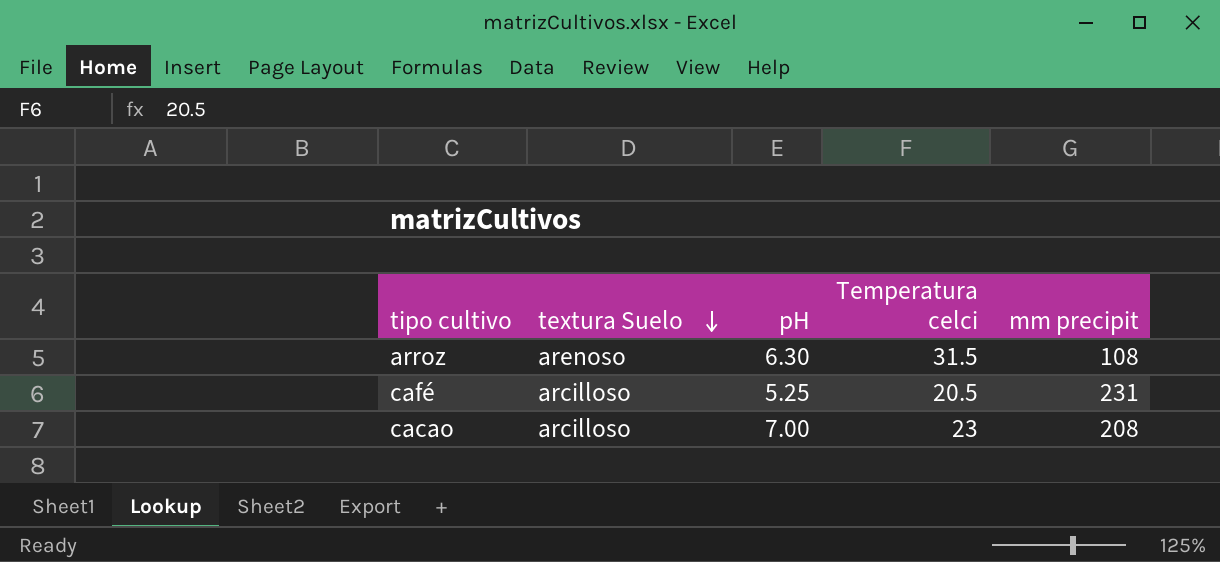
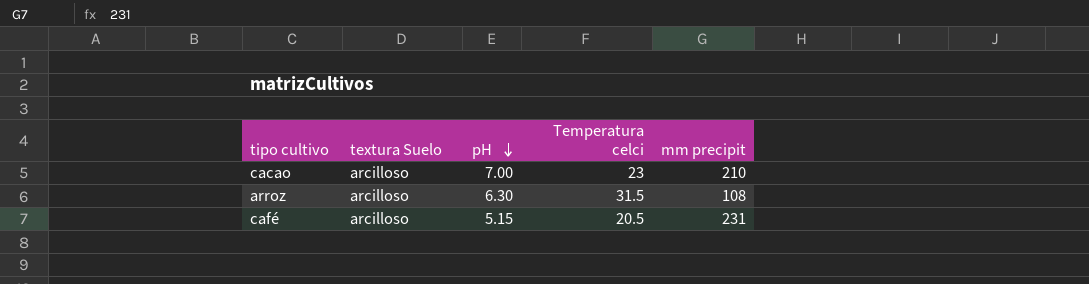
row order: textura Suelo descending -> pH descending
cacao | mm precipit: 208 -> 210
arroz | textura Suelo: arenoso -> arcilloso
café | pH: 5.25 -> 5.15

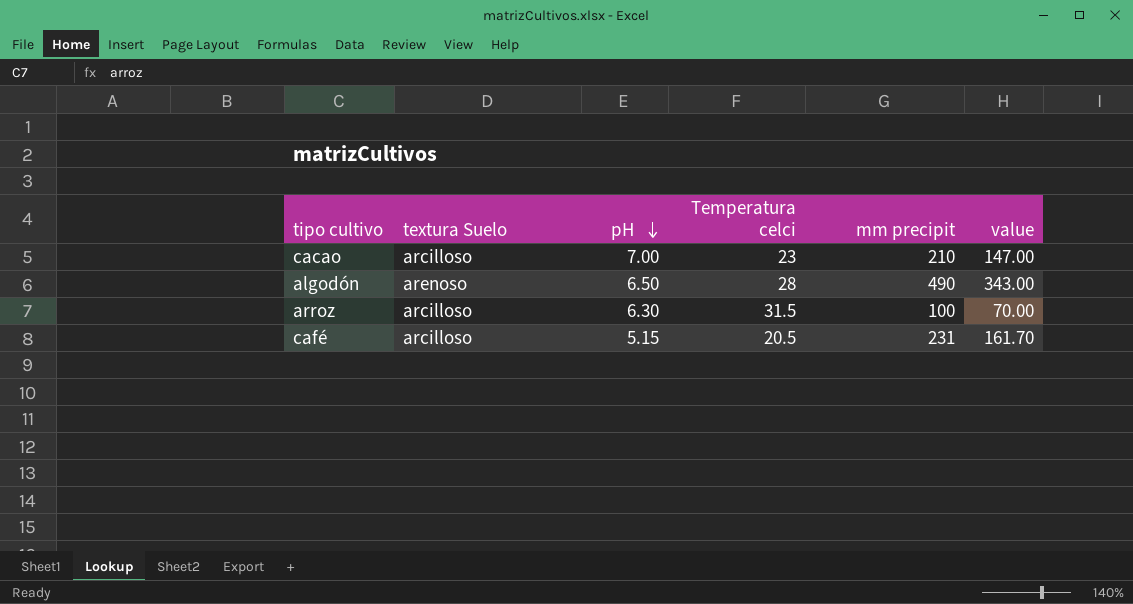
column value | formula: none -> [mm precipit] * 0.7
row algodón: none -> arenoso | 6.50 | 28 | 490 | 343.00
arroz | mm precipit: 108 -> 100

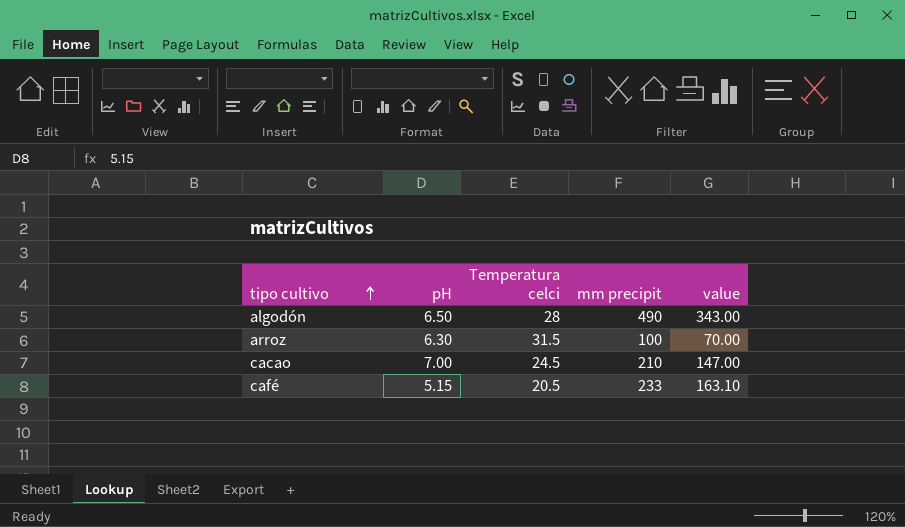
row order: pH descending -> tipo cultivo ascending
column textura Suelo | position: 2 -> none
cacao | Temperatura celci: 23 -> 24.5
café | mm precipit: 231 -> 233
café | value: 161.70 -> 163.10

